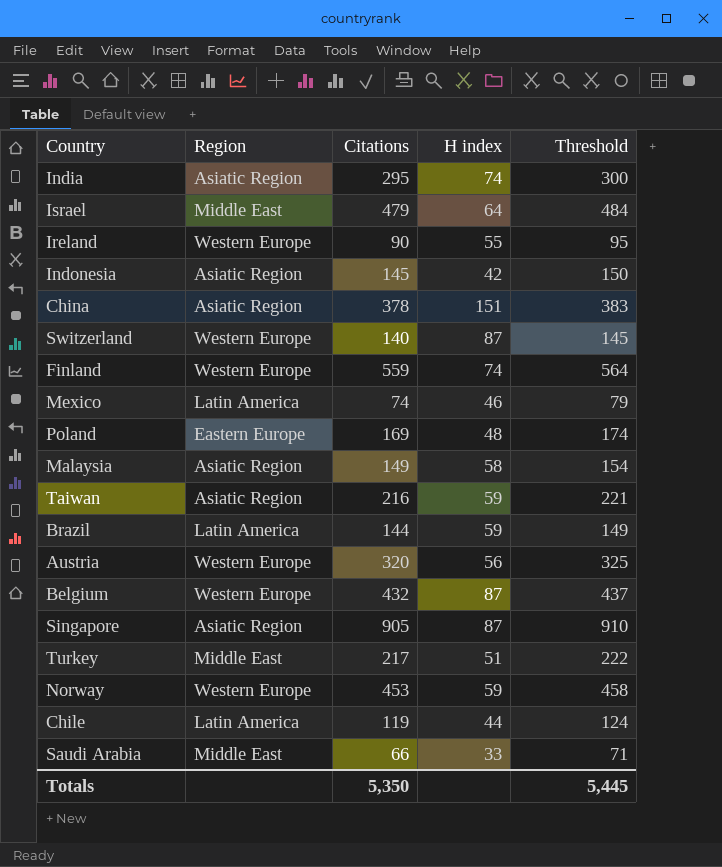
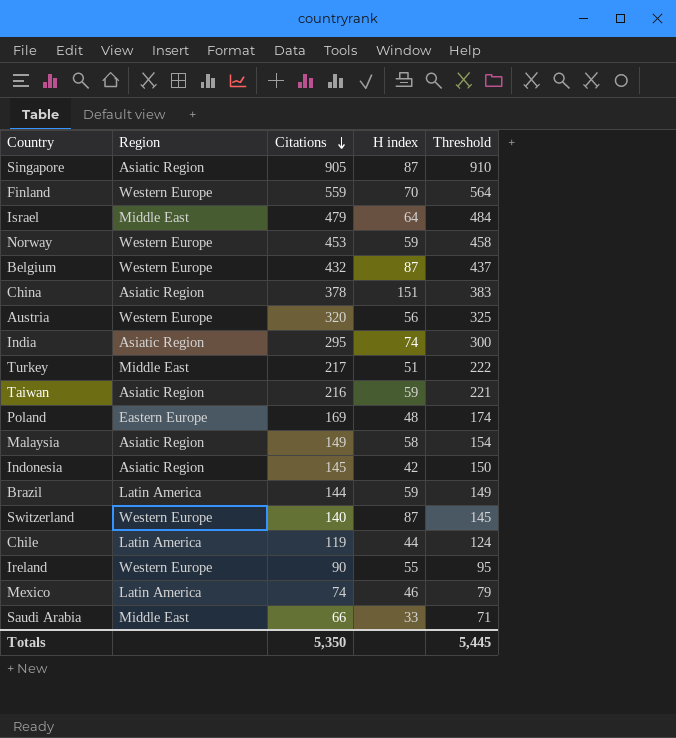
row order: none -> Citations descending
Finland | H index: 74 -> 70

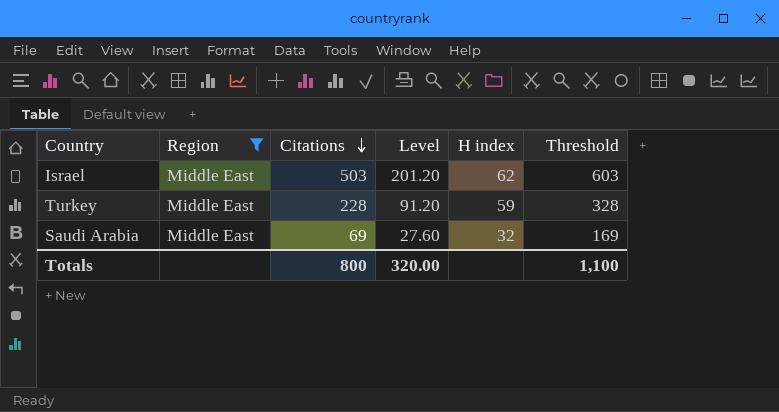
filter: none -> Region = Middle East
column Level | formula: none -> [Citations] * 0.4
column Threshold | formula: [Citations] + 5 -> [Citations] + 100
Israel | Citations: 479 -> 503
Israel | H index: 64 -> 62
Turkey | Citations: 217 -> 228
Turkey | H index: 51 -> 59
Saudi Arabia | Citations: 66 -> 69
Saudi Arabia | H index: 33 -> 32
Totals | Citations: 5,350 -> 800
Totals | Threshold: 5,445 -> 1,100

